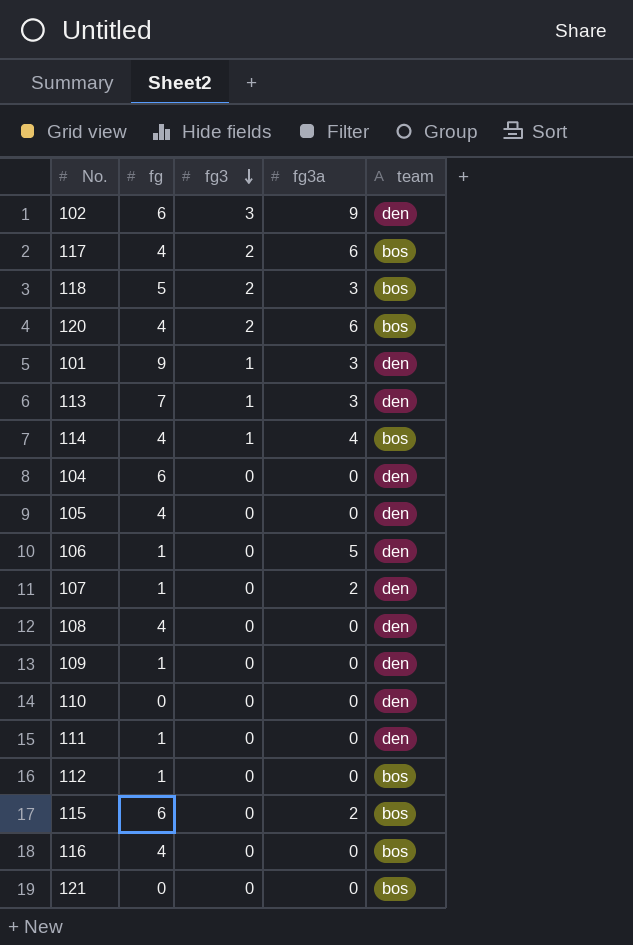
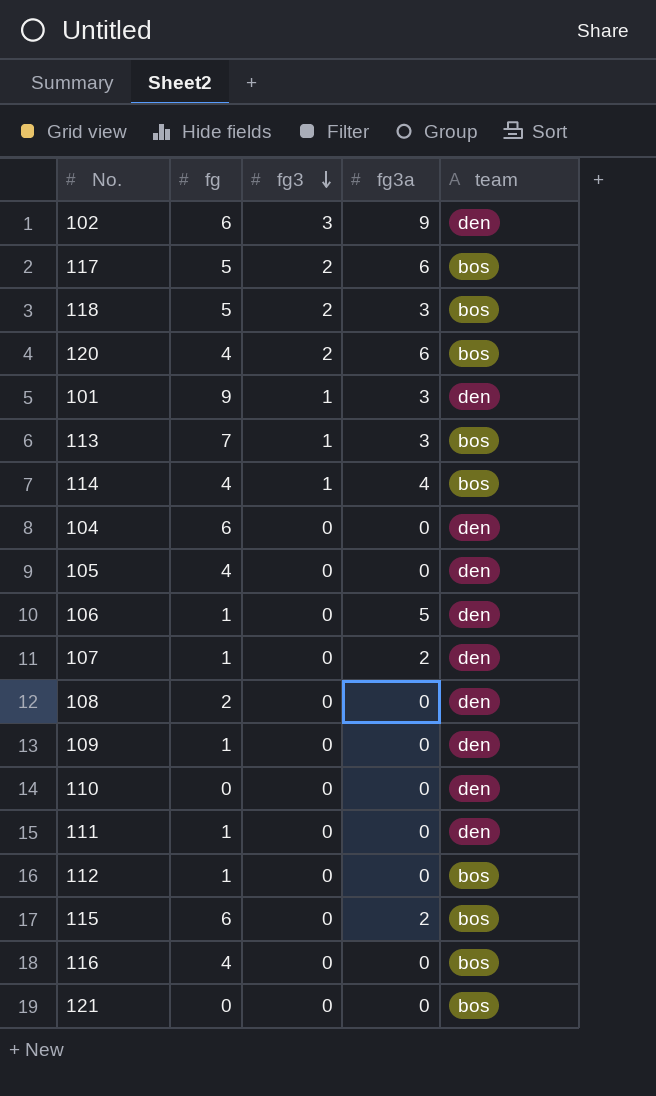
117 | fg: 4 -> 5
113 | team: den -> bos
108 | fg: 4 -> 2

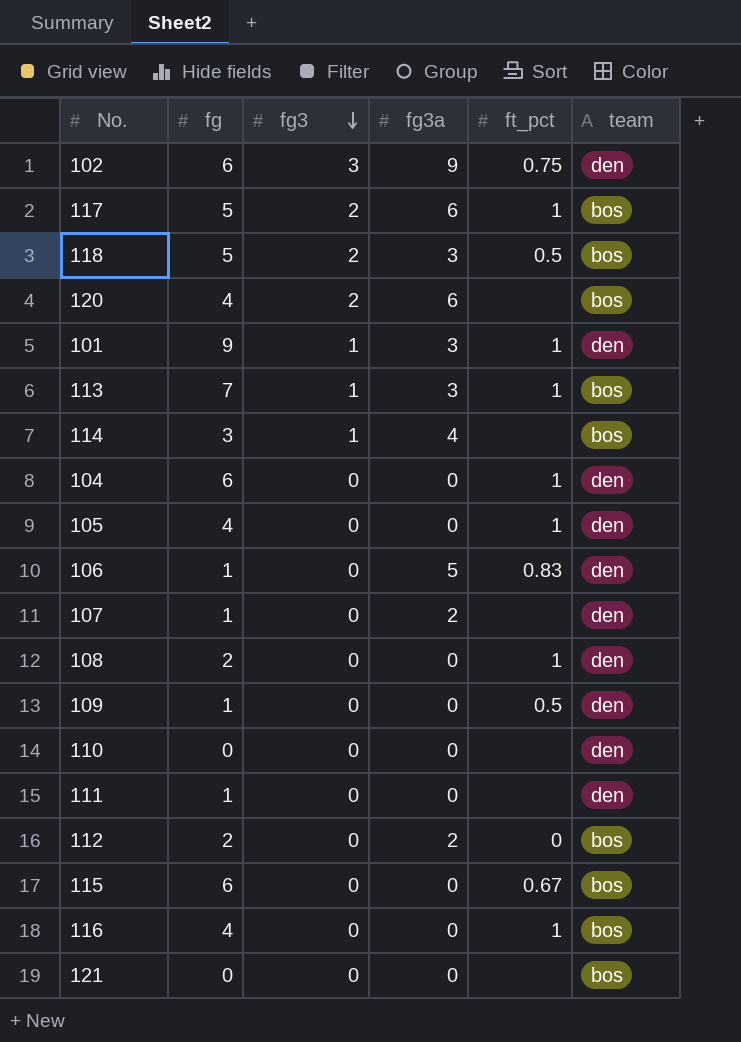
column ft_pct | position: none -> 5
114 | fg: 4 -> 3
112 | fg: 1 -> 2
112 | fg3a: 0 -> 2
115 | fg3a: 2 -> 0

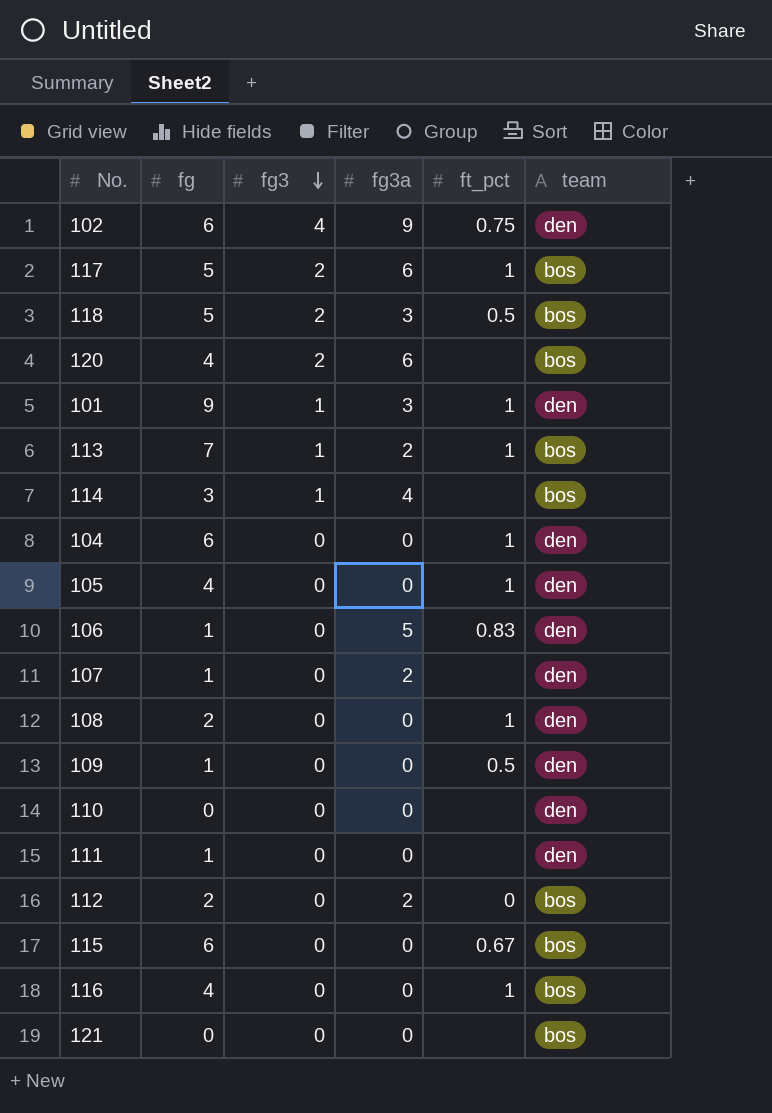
102 | fg3: 3 -> 4
113 | fg3a: 3 -> 2

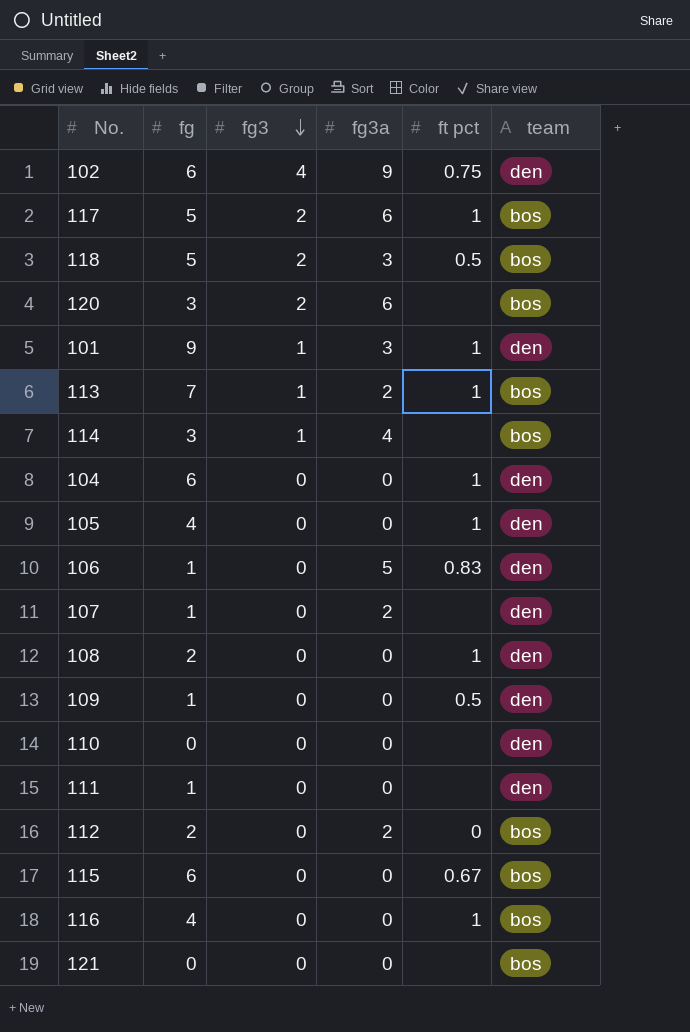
column name: ft_pct -> ft pct
120 | fg: 4 -> 3

